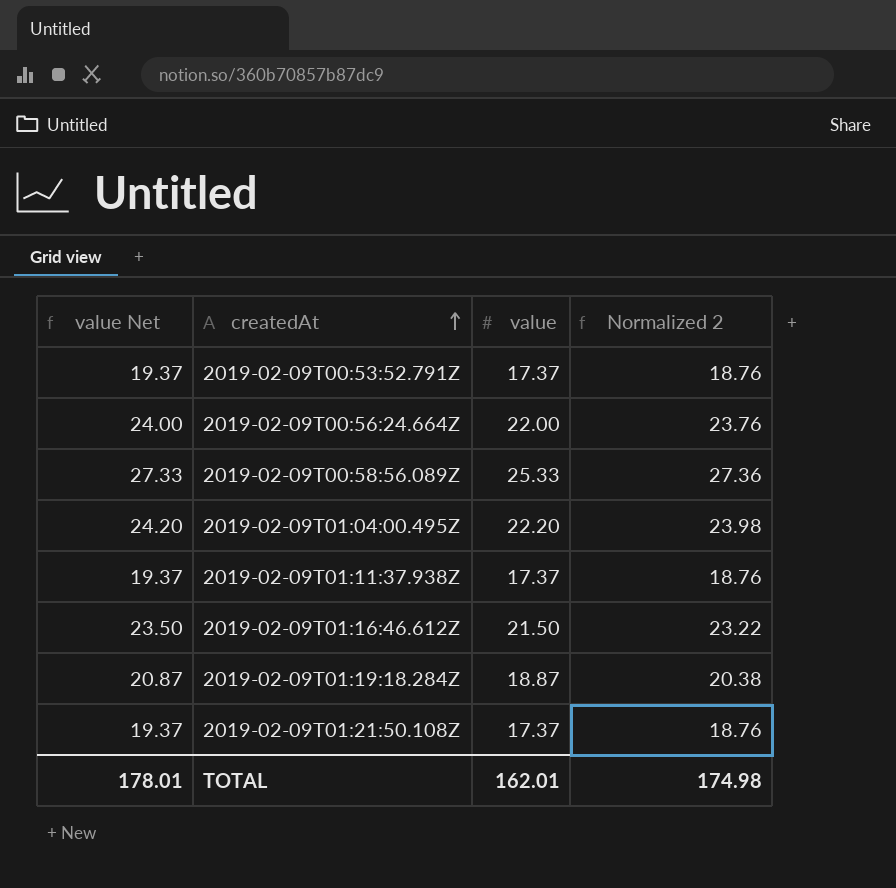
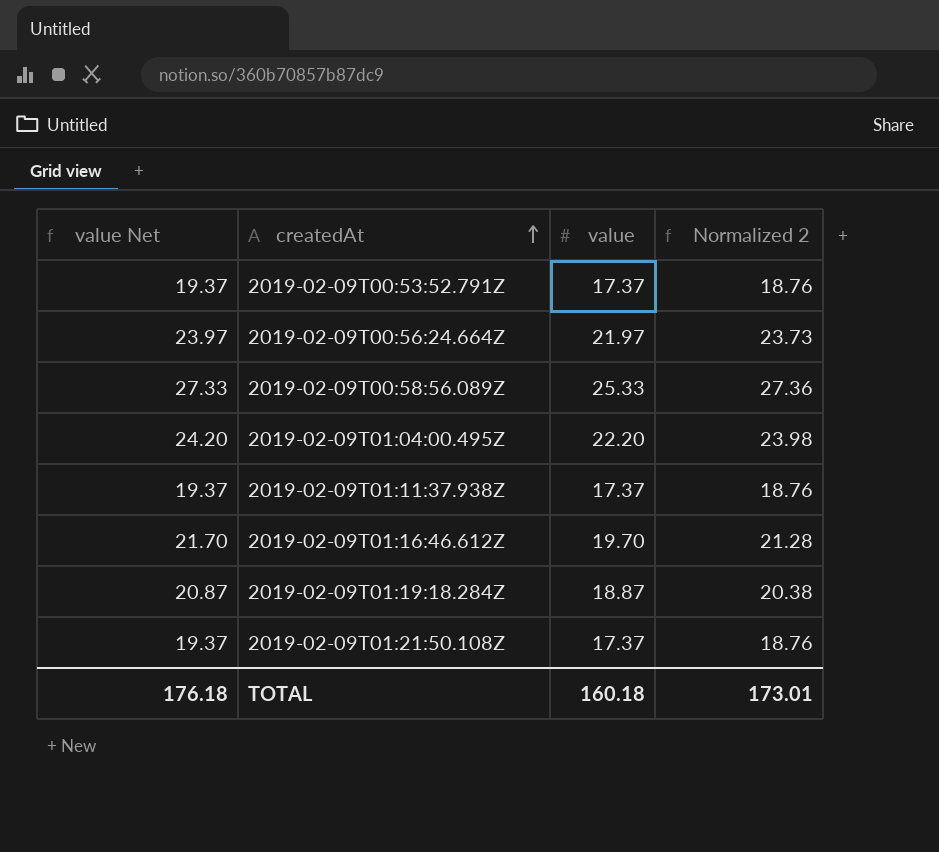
2019-02-09T00:56:24.664Z | value Net: 24.00 -> 23.97
2019-02-09T00:56:24.664Z | value: 22.00 -> 21.97
2019-02-09T00:56:24.664Z | Normalized 2: 23.76 -> 23.73
2019-02-09T01:16:46.612Z | value Net: 23.50 -> 21.70
2019-02-09T01:16:46.612Z | value: 21.50 -> 19.70
2019-02-09T01:16:46.612Z | Normalized 2: 23.22 -> 21.28
TOTAL | value Net: 178.01 -> 176.18
TOTAL | value: 162.01 -> 160.18
TOTAL | Normalized 2: 174.98 -> 173.01

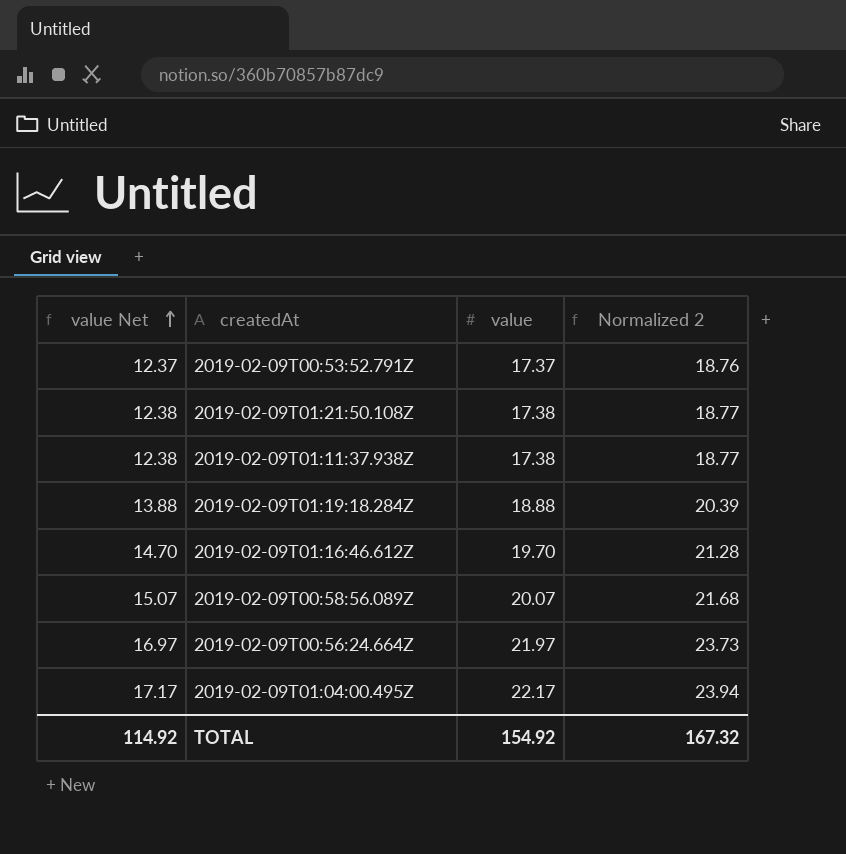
row order: createdAt ascending -> value Net ascending
column value Net | formula: [value] + 2 -> [value] - 5
2019-02-09T01:21:50.108Z | value: 17.37 -> 17.38
2019-02-09T01:21:50.108Z | Normalized 2: 18.76 -> 18.77
2019-02-09T01:11:37.938Z | value: 17.37 -> 17.38
2019-02-09T01:11:37.938Z | Normalized 2: 18.76 -> 18.77
2019-02-09T01:19:18.284Z | value: 18.87 -> 18.88
2019-02-09T01:19:18.284Z | Normalized 2: 20.38 -> 20.39
2019-02-09T00:58:56.089Z | value: 25.33 -> 20.07
2019-02-09T00:58:56.089Z | Normalized 2: 27.36 -> 21.68
2019-02-09T01:04:00.495Z | value: 22.20 -> 22.17
2019-02-09T01:04:00.495Z | Normalized 2: 23.98 -> 23.94
TOTAL | value Net: 176.18 -> 114.92
TOTAL | value: 160.18 -> 154.92
TOTAL | Normalized 2: 173.01 -> 167.32

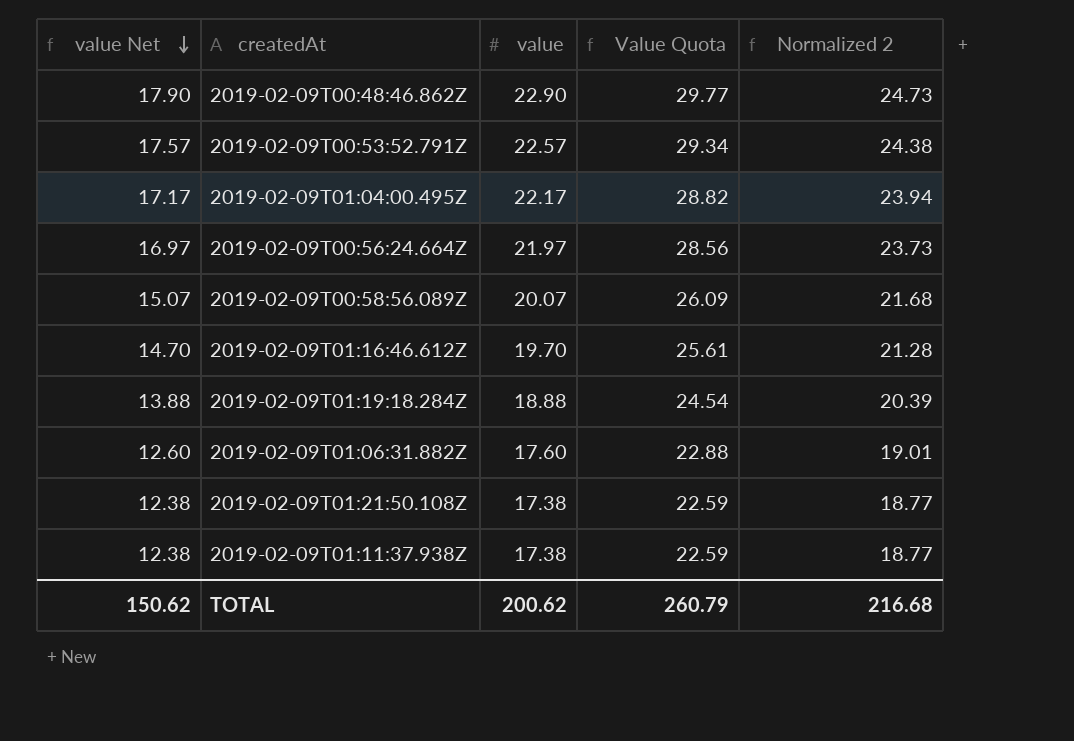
row order: value Net ascending -> value Net descending
column Value Quota | formula: none -> [value] * 1.3
row 2019-02-09T00:48:46.862Z: none -> 17.90 | 22.90 | 29.77 | 24.73
2019-02-09T00:53:52.791Z | value Net: 12.37 -> 17.57
2019-02-09T00:53:52.791Z | value: 17.37 -> 22.57
2019-02-09T00:53:52.791Z | Normalized 2: 18.76 -> 24.38
row 2019-02-09T01:06:31.882Z: none -> 12.60 | 17.60 | 22.88 | 19.01
TOTAL | value Net: 114.92 -> 150.62
TOTAL | value: 154.92 -> 200.62
TOTAL | Normalized 2: 167.32 -> 216.68

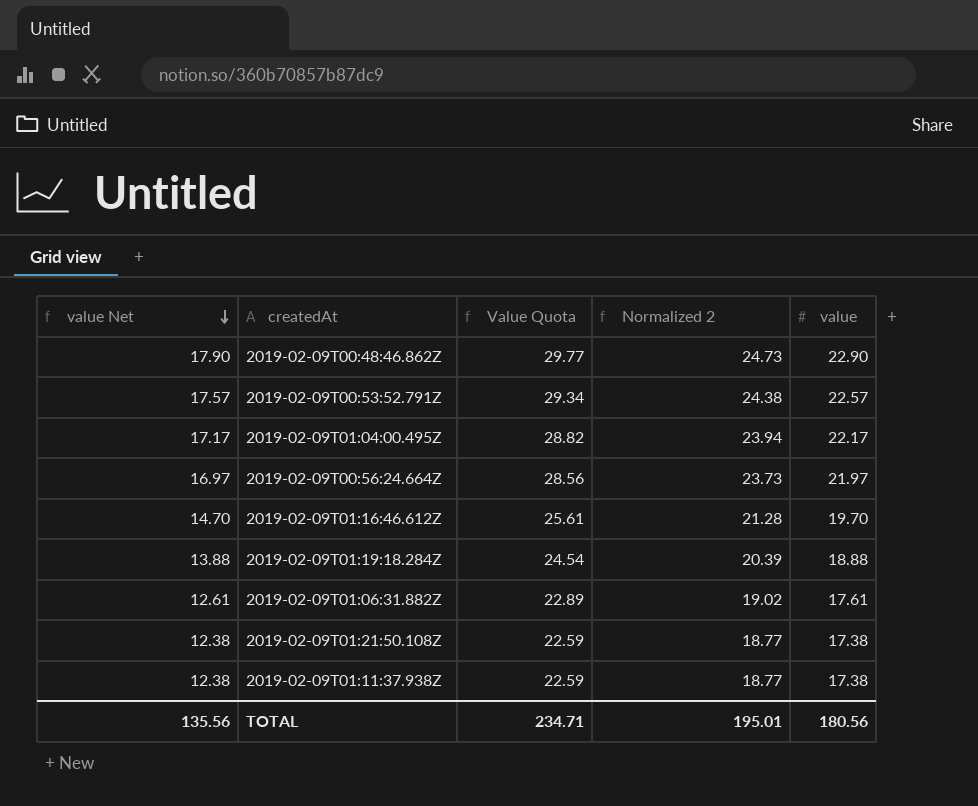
column value | position: 3 -> 5
row 2019-02-09T00:58:56.089Z: 15.07 | 20.07 | 26.09 | 21.68 -> none
2019-02-09T01:06:31.882Z | value Net: 12.60 -> 12.61
2019-02-09T01:06:31.882Z | Value Quota: 22.88 -> 22.89
2019-02-09T01:06:31.882Z | Normalized 2: 19.01 -> 19.02
2019-02-09T01:06:31.882Z | value: 17.60 -> 17.61
TOTAL | value Net: 150.62 -> 135.56
TOTAL | Value Quota: 260.79 -> 234.71
TOTAL | Normalized 2: 216.68 -> 195.01
TOTAL | value: 200.62 -> 180.56

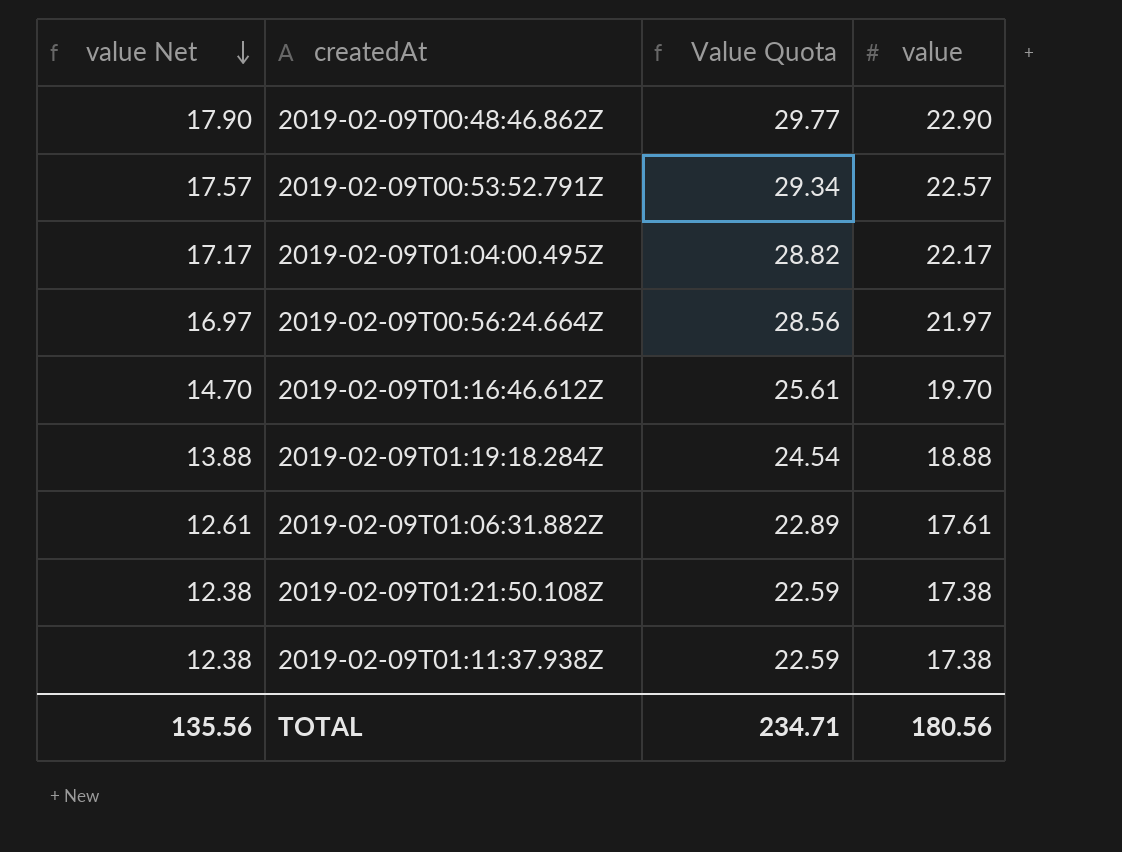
column Normalized 2 | formula: [value] * 1.08 -> none

